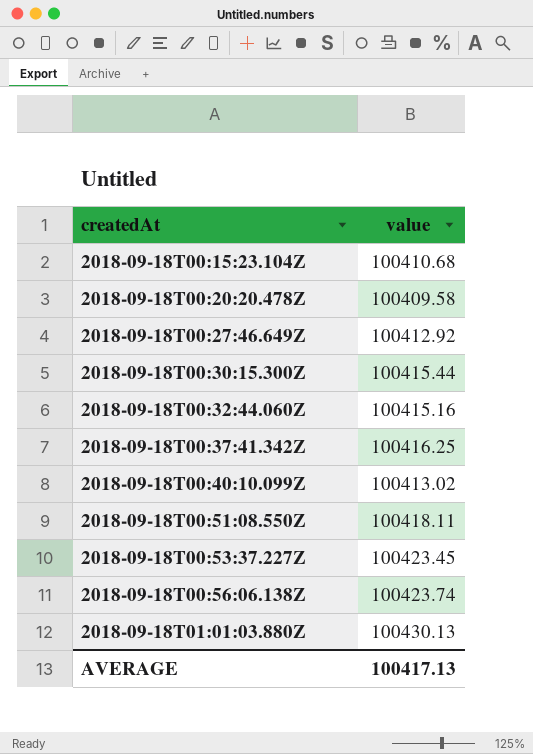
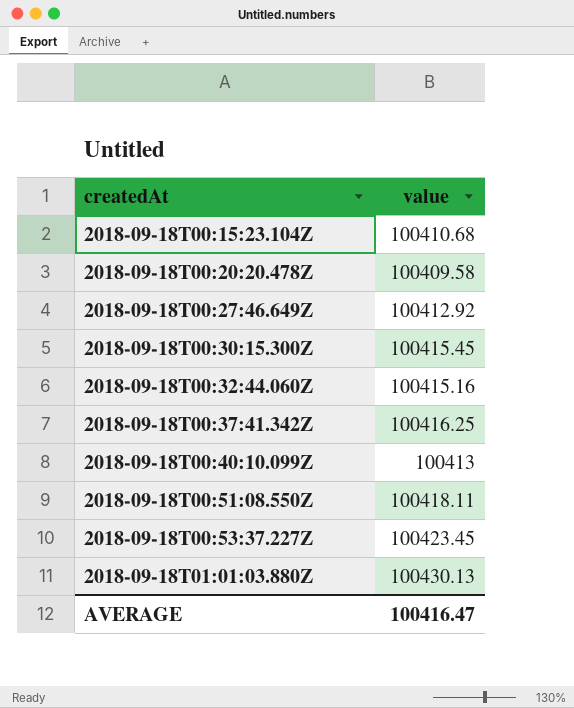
row 2018-09-18T00:56:06.138Z: 100423.74 -> none
2018-09-18T00:30:15.300Z | value: 100415.44 -> 100415.45
2018-09-18T00:40:10.099Z | value: 100413.02 -> 100413
AVERAGE | value: 100417.13 -> 100416.47

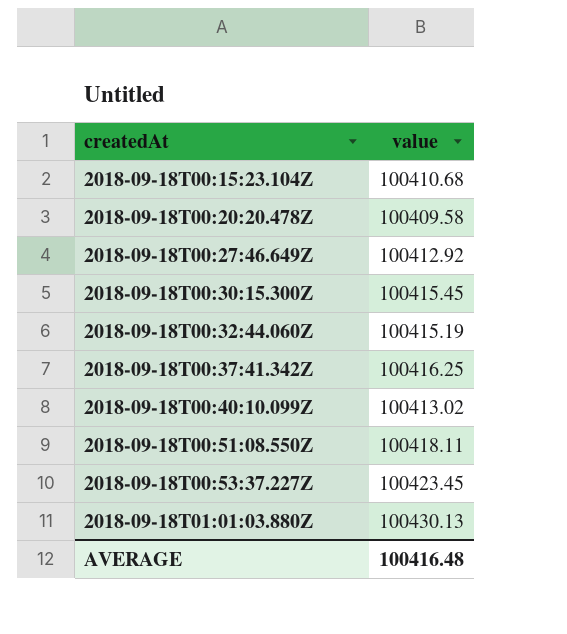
2018-09-18T00:32:44.060Z | value: 100415.16 -> 100415.19
2018-09-18T00:40:10.099Z | value: 100413 -> 100413.02
AVERAGE | value: 100416.47 -> 100416.48

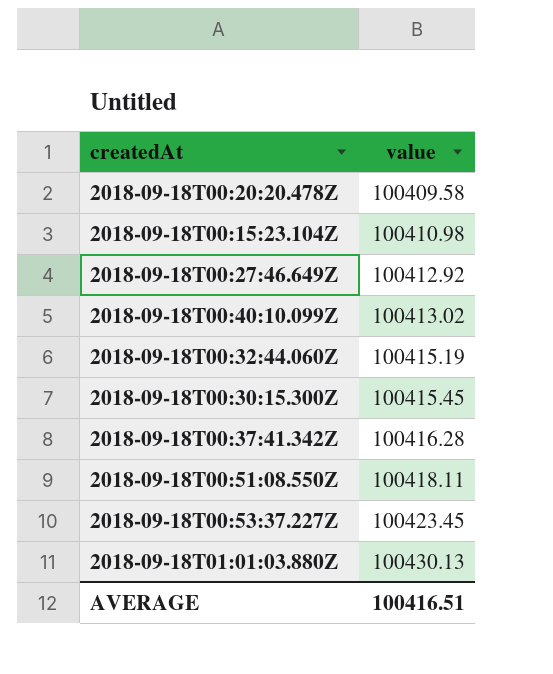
row order: createdAt ascending -> value ascending
2018-09-18T00:15:23.104Z | value: 100410.68 -> 100410.98
2018-09-18T00:37:41.342Z | value: 100416.25 -> 100416.28
AVERAGE | value: 100416.48 -> 100416.51

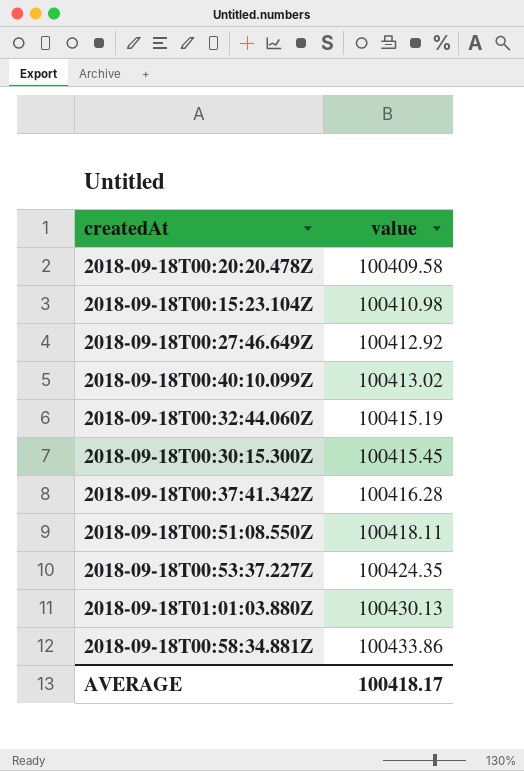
2018-09-18T00:53:37.227Z | value: 100423.45 -> 100424.35
row 2018-09-18T00:58:34.881Z: none -> 100433.86
AVERAGE | value: 100416.51 -> 100418.17

